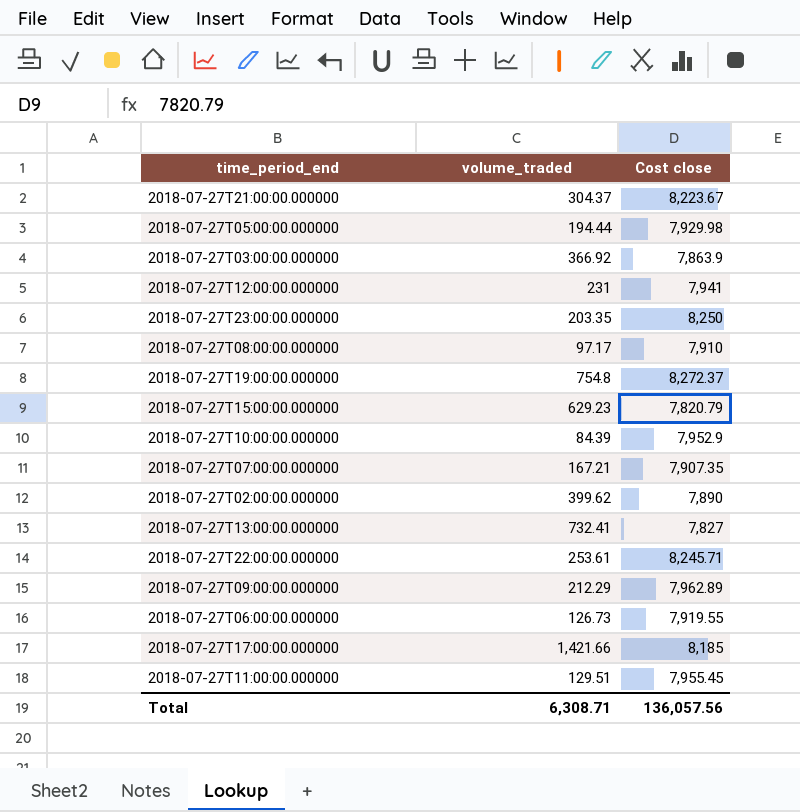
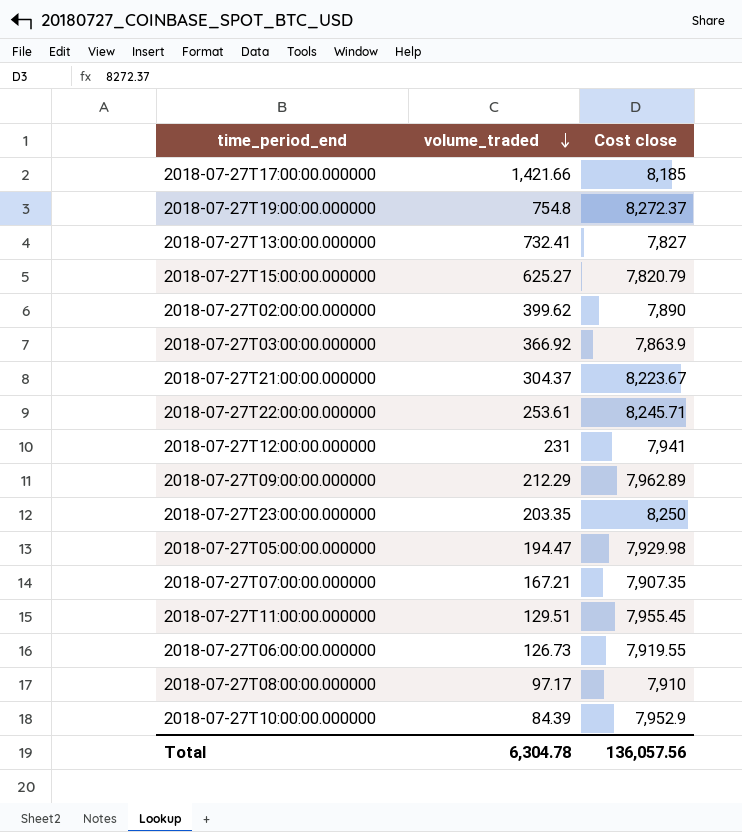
row order: none -> volume_traded descending
2018-07-27T15:00:00.000000 | volume_traded: 629.23 -> 625.27
2018-07-27T05:00:00.000000 | volume_traded: 194.44 -> 194.47
Total | volume_traded: 6,308.71 -> 6,304.78

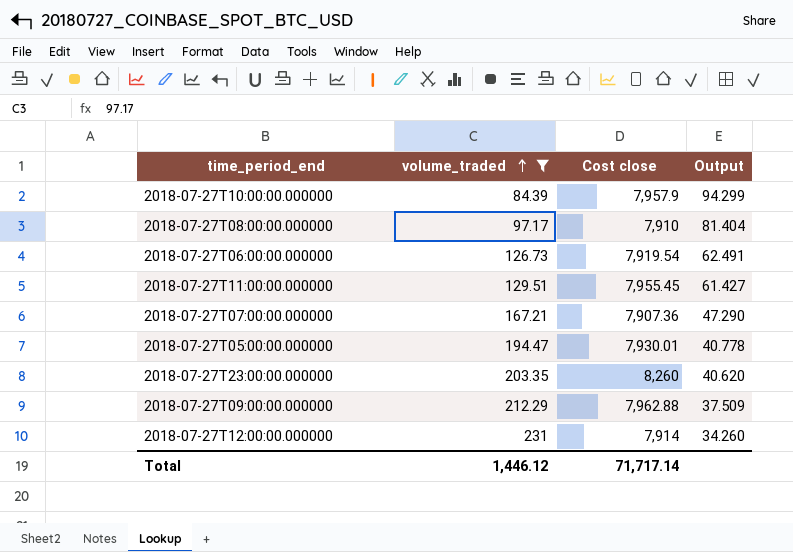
filter: none -> volume_traded <= 231
row order: volume_traded descending -> volume_traded ascending
column Output | formula: none -> [Cost close] / [volume_traded]
2018-07-27T10:00:00.000000 | Cost close: 7,952.9 -> 7,957.9
2018-07-27T06:00:00.000000 | Cost close: 7,919.55 -> 7,919.54
2018-07-27T07:00:00.000000 | Cost close: 7,907.35 -> 7,907.36
2018-07-27T05:00:00.000000 | Cost close: 7,929.98 -> 7,930.01
2018-07-27T23:00:00.000000 | Cost close: 8,250 -> 8,260
2018-07-27T09:00:00.000000 | Cost close: 7,962.89 -> 7,962.88
2018-07-27T12:00:00.000000 | Cost close: 7,941 -> 7,914
Total | volume_traded: 6,304.78 -> 1,446.12
Total | Cost close: 136,057.56 -> 71,717.14

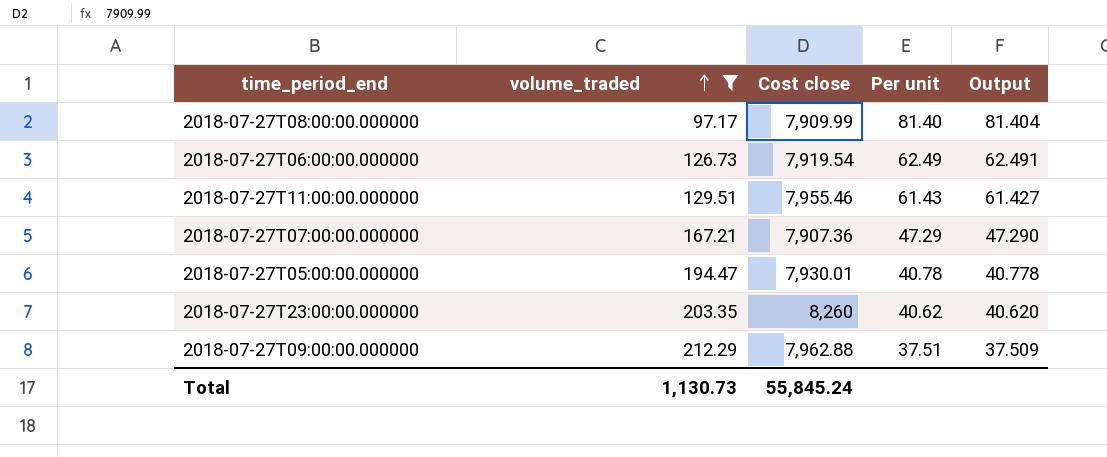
column Per unit | formula: none -> [Cost close] / [volume_traded]
row 2018-07-27T10:00:00.000000: 84.39 | 7,957.9 | 94.299 -> none
row 2018-07-27T12:00:00.000000: 231 | 7,914 | 34.260 -> none
2018-07-27T08:00:00.000000 | Cost close: 7,910 -> 7,909.99
2018-07-27T11:00:00.000000 | Cost close: 7,955.45 -> 7,955.46
Total | volume_traded: 1,446.12 -> 1,130.73
Total | Cost close: 71,717.14 -> 55,845.24

